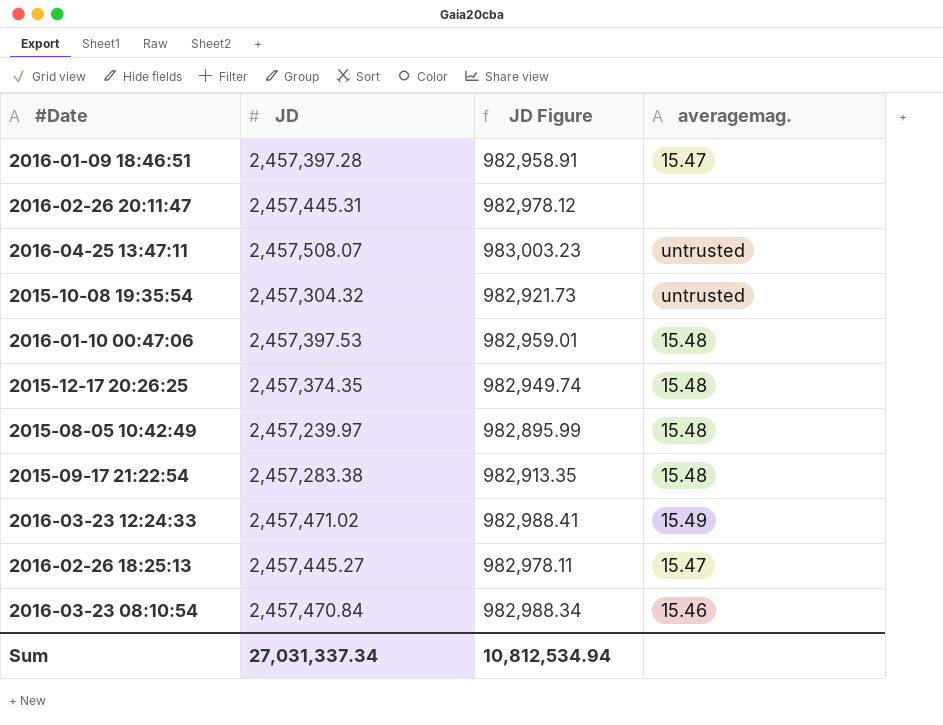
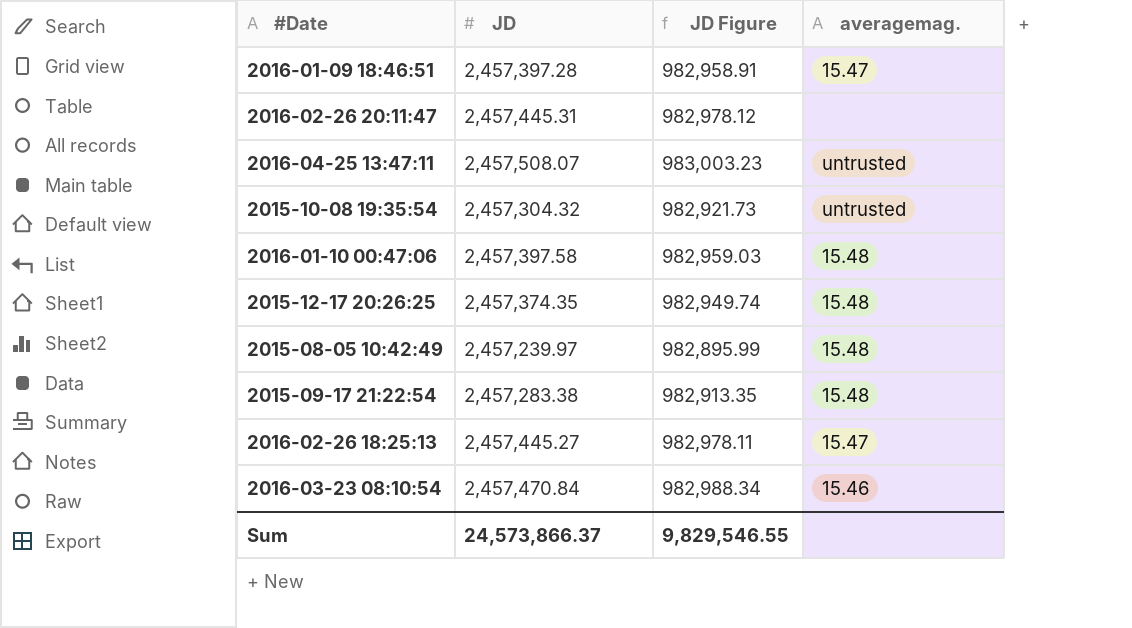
row 2016-03-23 12:24:33: 2,457,471.02 | 982,988.41 | 15.49 -> none
2016-01-10 00:47:06 | JD: 2,457,397.53 -> 2,457,397.58
2016-01-10 00:47:06 | JD Figure: 982,959.01 -> 982,959.03
Sum | JD: 27,031,337.34 -> 24,573,866.37
Sum | JD Figure: 10,812,534.94 -> 9,829,546.55

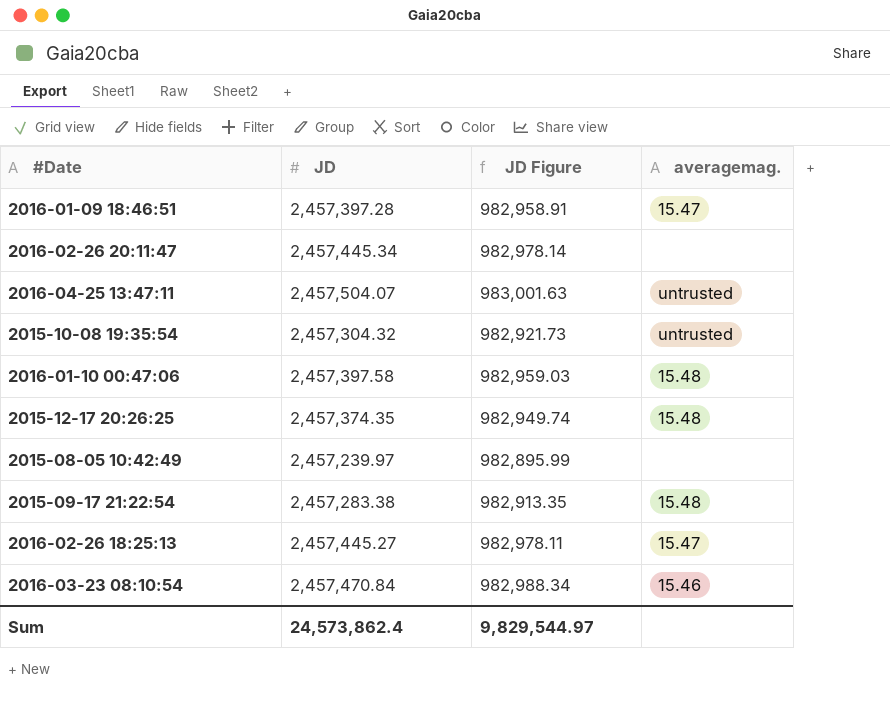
2016-02-26 20:11:47 | JD: 2,457,445.31 -> 2,457,445.34
2016-02-26 20:11:47 | JD Figure: 982,978.12 -> 982,978.14
2016-04-25 13:47:11 | JD: 2,457,508.07 -> 2,457,504.07
2016-04-25 13:47:11 | JD Figure: 983,003.23 -> 983,001.63
2015-08-05 10:42:49 | averagemag.: 15.48 -> none
Sum | JD: 24,573,866.37 -> 24,573,862.4
Sum | JD Figure: 9,829,546.55 -> 9,829,544.97

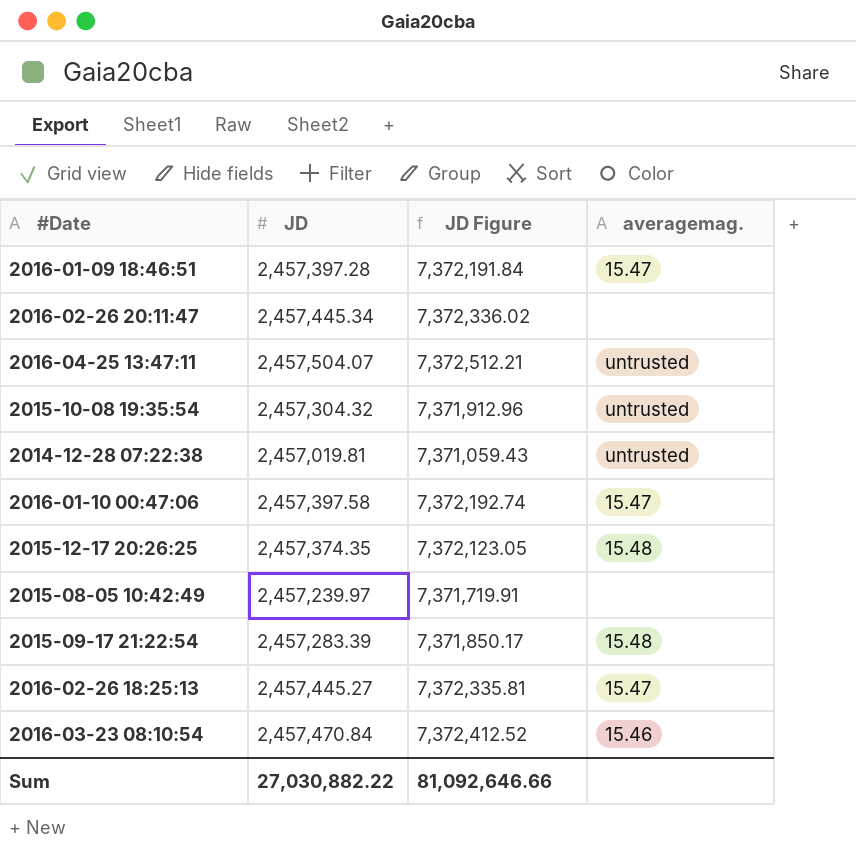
column JD Figure | formula: [JD] * 0.4 -> [JD] * 3
row 2014-12-28 07:22:38: none -> 2,457,019.81 | 7,371,059.43 | untrusted
2016-01-10 00:47:06 | averagemag.: 15.48 -> 15.47
2015-09-17 21:22:54 | JD: 2,457,283.38 -> 2,457,283.39
Sum | JD: 24,573,862.4 -> 27,030,882.22
Sum | JD Figure: 9,829,544.97 -> 81,092,646.66

